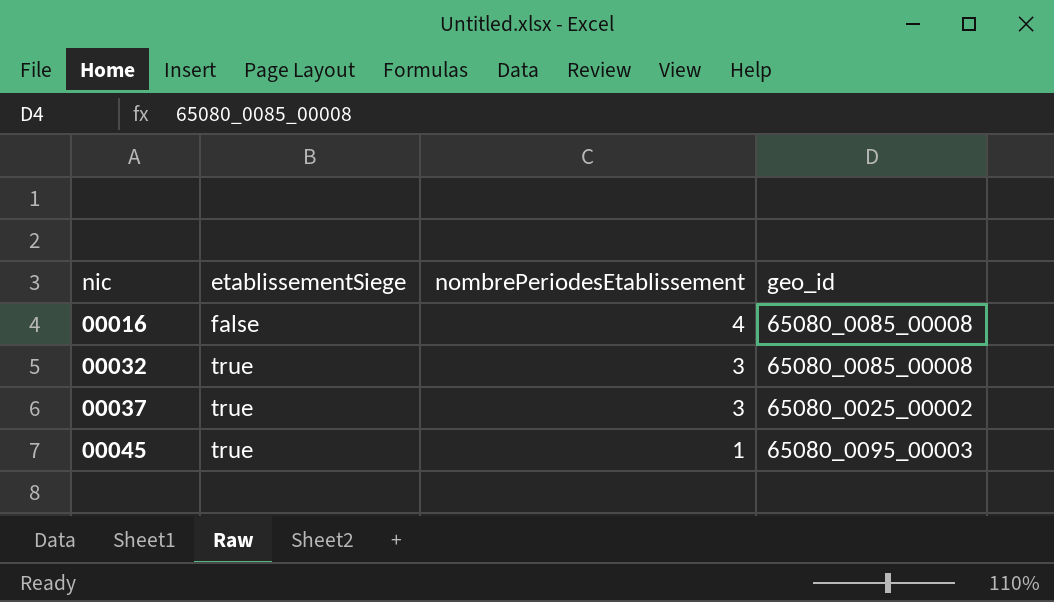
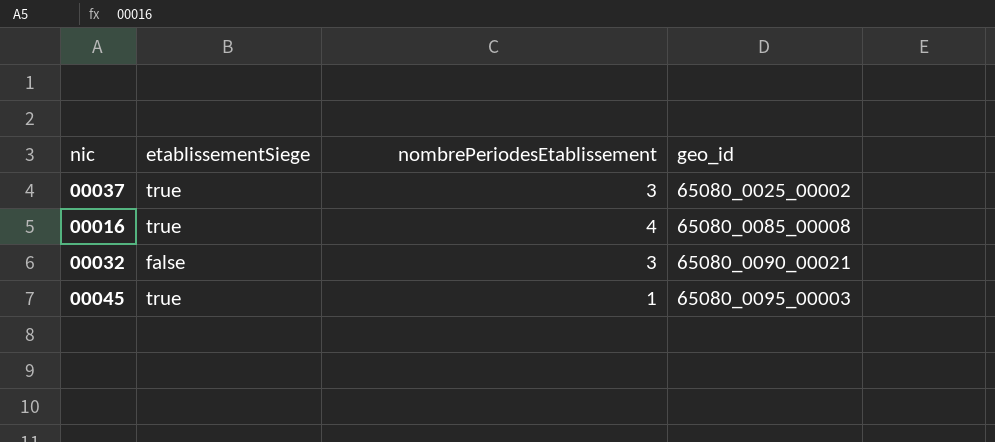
row order: nic ascending -> geo_id ascending
00016 | etablissementSiege: false -> true
00032 | etablissementSiege: true -> false
00032 | geo_id: 65080_0085_00008 -> 65080_0090_00021

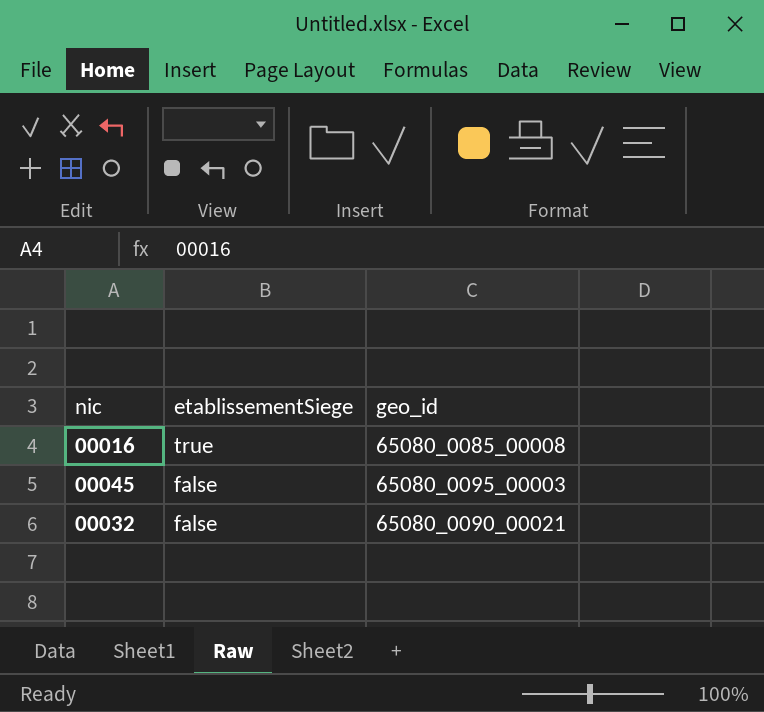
row order: geo_id ascending -> etablissementSiege descending
column nombrePeriodesEtablissement | position: 3 -> none
row 00037: true | 3 | 65080_0025_00002 -> none
00045 | etablissementSiege: true -> false

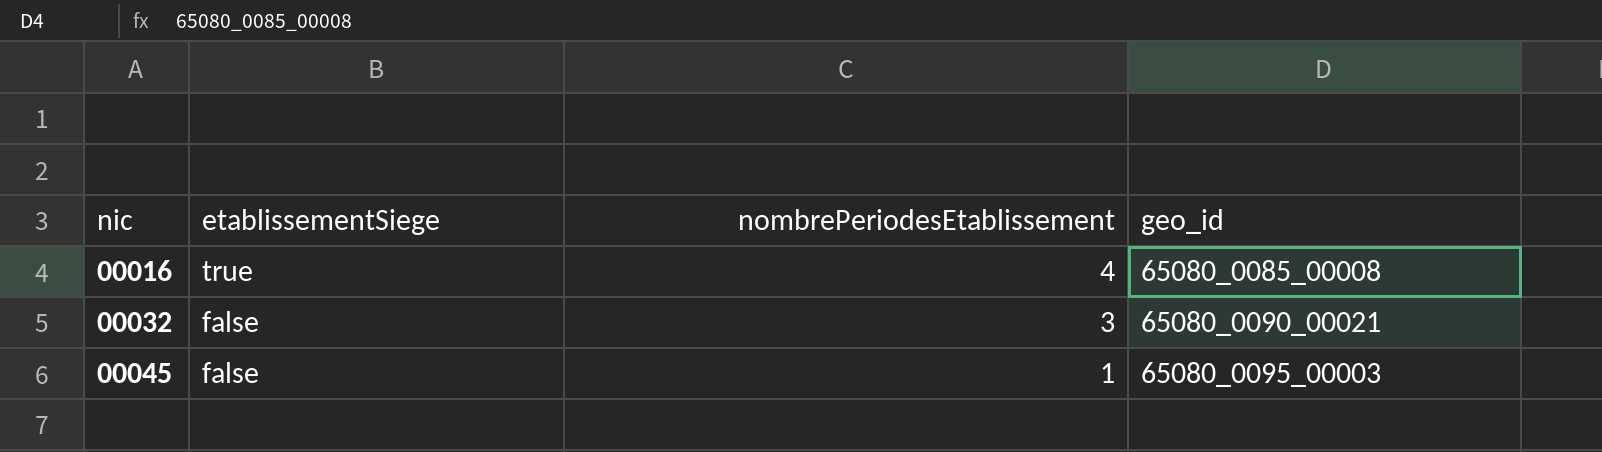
row order: etablissementSiege descending -> nic ascending
column nombrePeriodesEtablissement | position: none -> 3

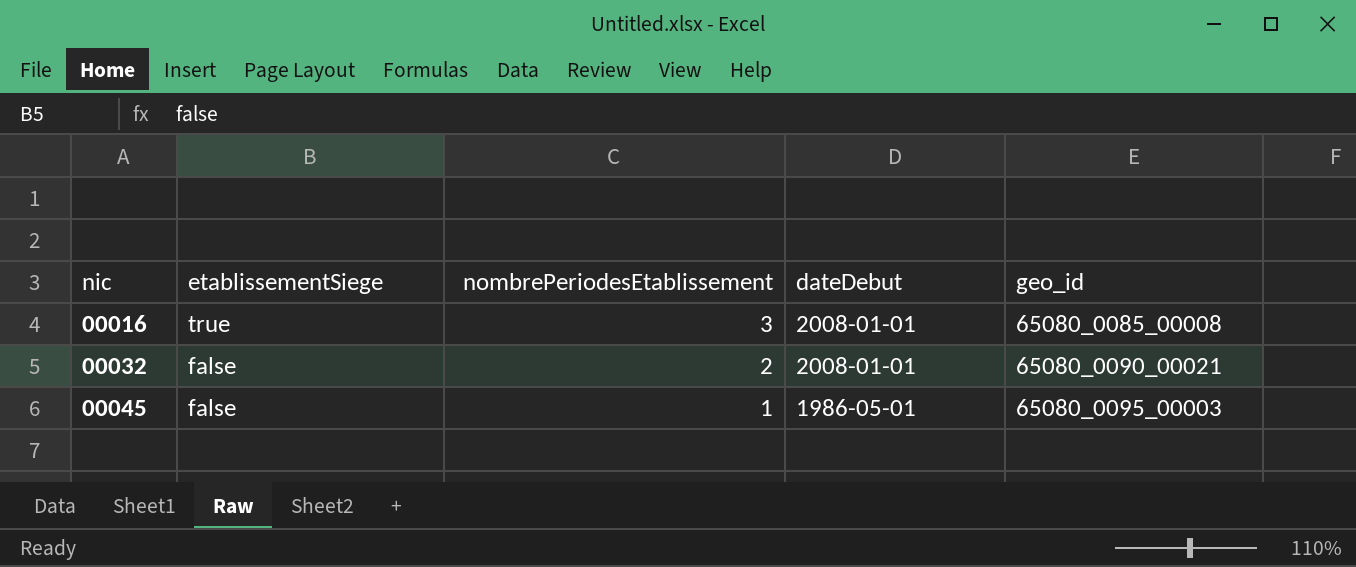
column dateDebut | position: none -> 4
00016 | nombrePeriodesEtablissement: 4 -> 3
00032 | nombrePeriodesEtablissement: 3 -> 2

